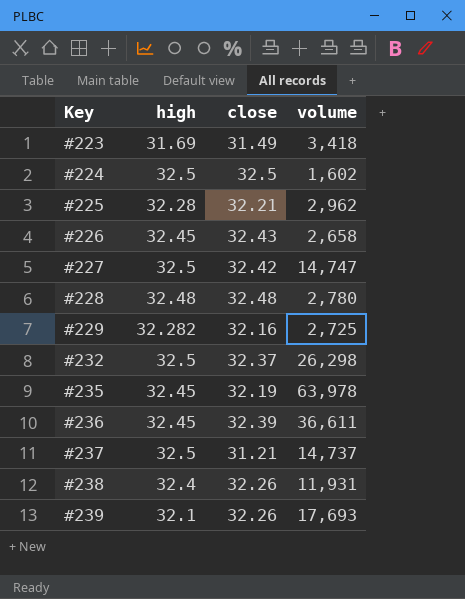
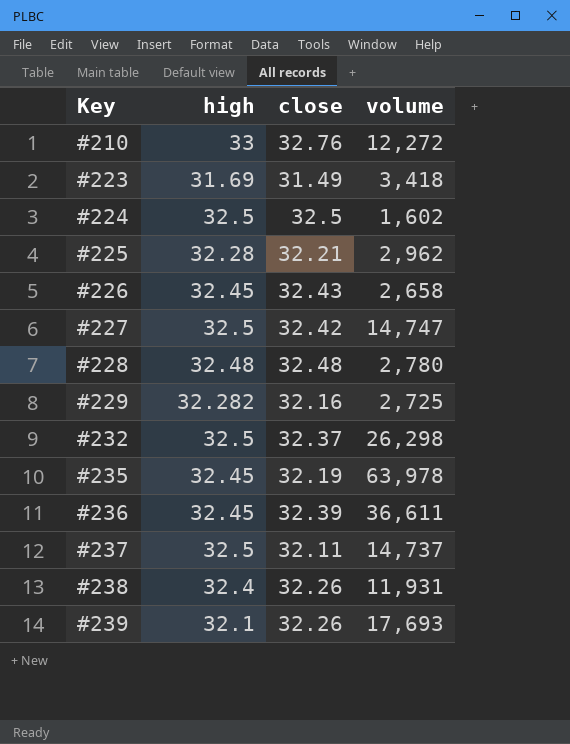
row #210: none -> 33 | 32.76 | 12,272
#237 | close: 31.21 -> 32.11

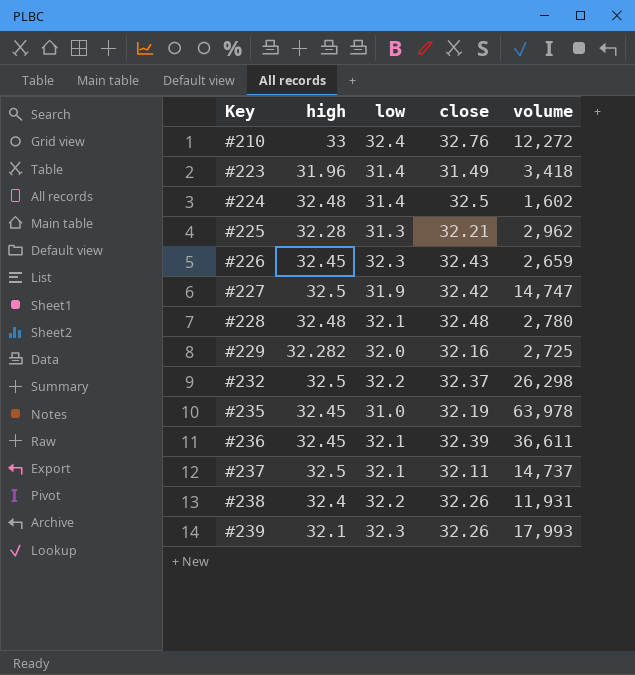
column low | position: none -> 3
#223 | high: 31.69 -> 31.96
#224 | high: 32.5 -> 32.48
#226 | volume: 2,658 -> 2,659
#239 | volume: 17,693 -> 17,993

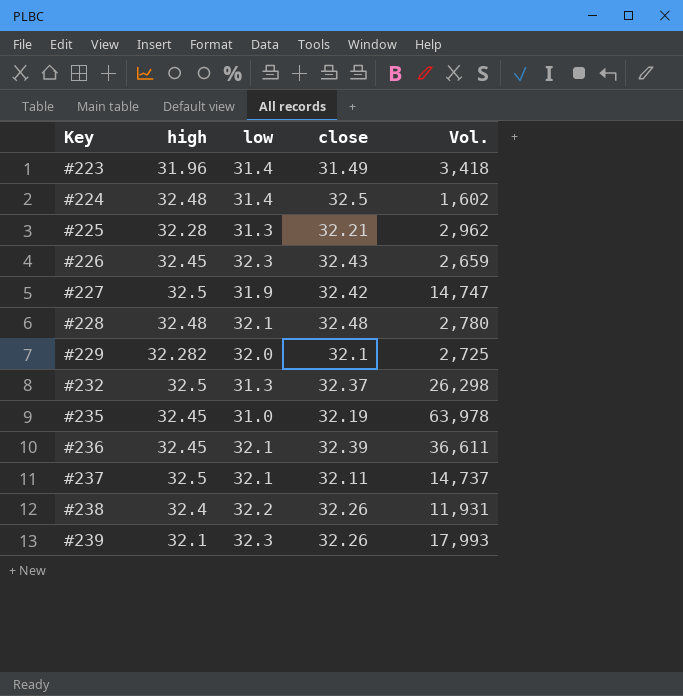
column name: volume -> Vol.
row #210: 33 | 32.4 | 32.76 | 12,272 -> none
#229 | close: 32.16 -> 32.1
#232 | low: 32.2 -> 31.3

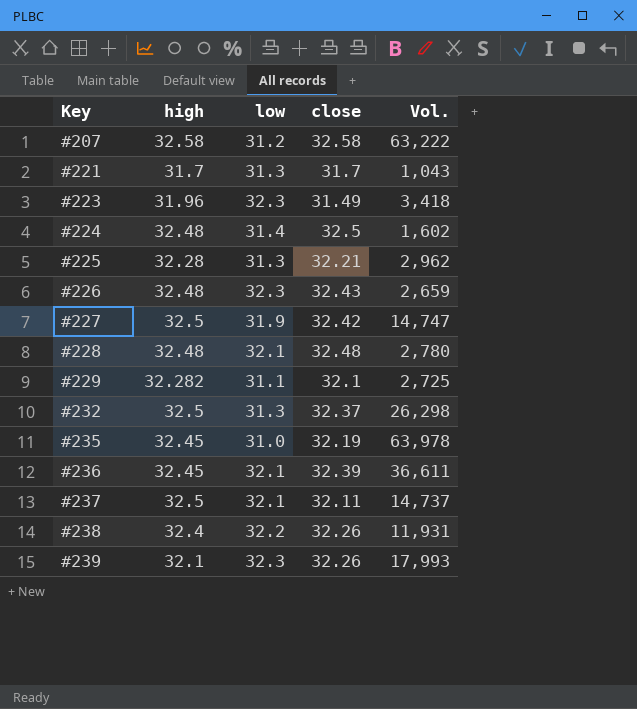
row #207: none -> 32.58 | 31.2 | 32.58 | 63,222
row #221: none -> 31.7 | 31.3 | 31.7 | 1,043
#223 | low: 31.4 -> 32.3
#226 | high: 32.45 -> 32.48
#229 | low: 32.0 -> 31.1

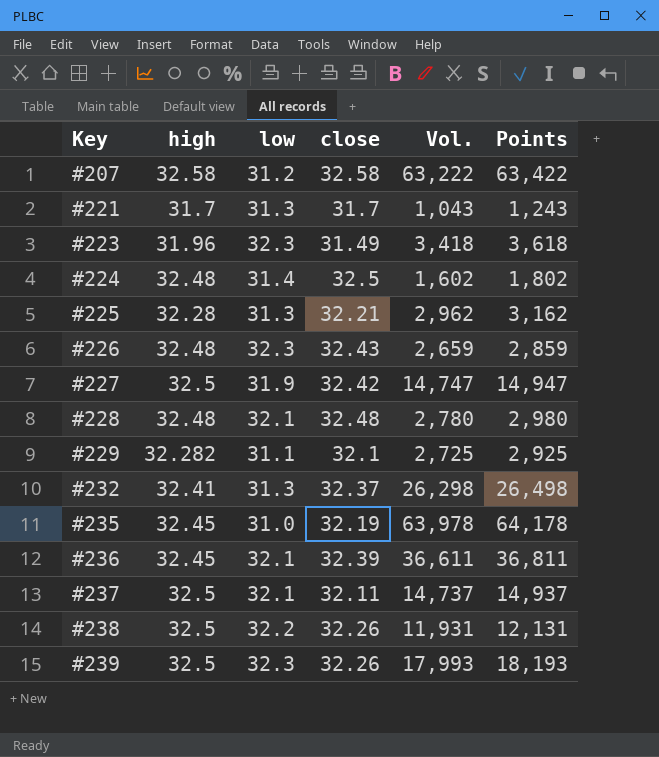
column Points | formula: none -> [Vol.] + 200
#232 | high: 32.5 -> 32.41
#238 | high: 32.4 -> 32.5
#239 | high: 32.1 -> 32.5

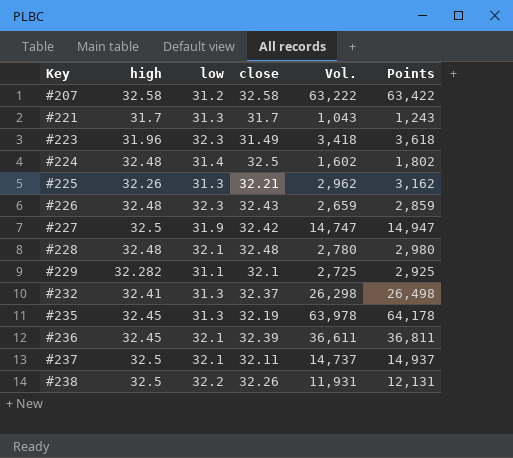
row #239: 32.5 | 32.3 | 32.26 | 17,993 | 18,193 -> none
#225 | high: 32.28 -> 32.26
#235 | low: 31.0 -> 31.3

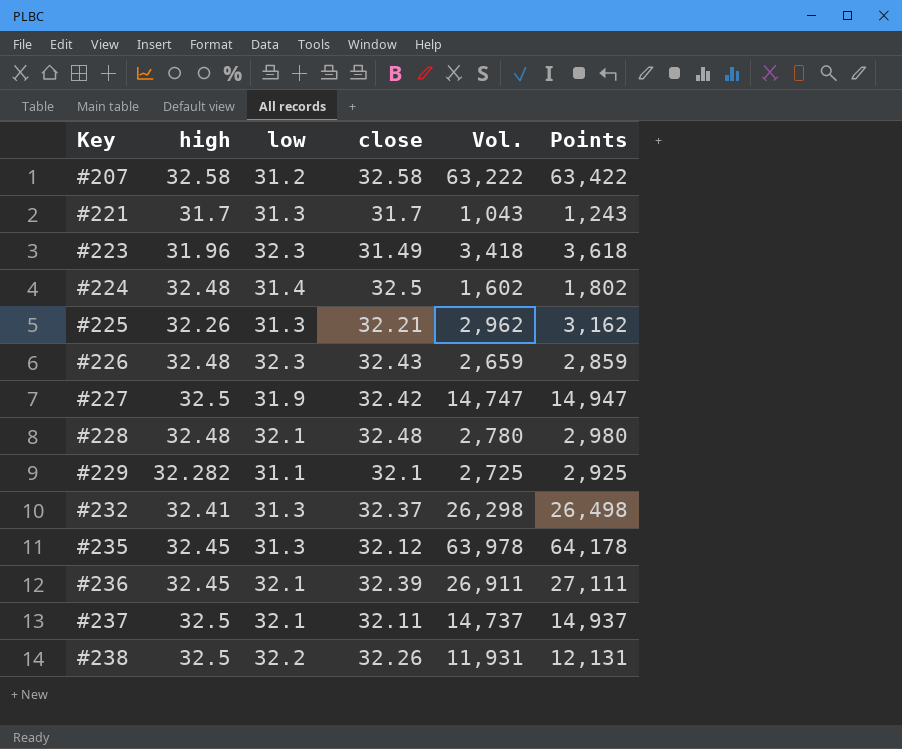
#235 | close: 32.19 -> 32.12
#236 | Vol.: 36,611 -> 26,911
#236 | Points: 36,811 -> 27,111

